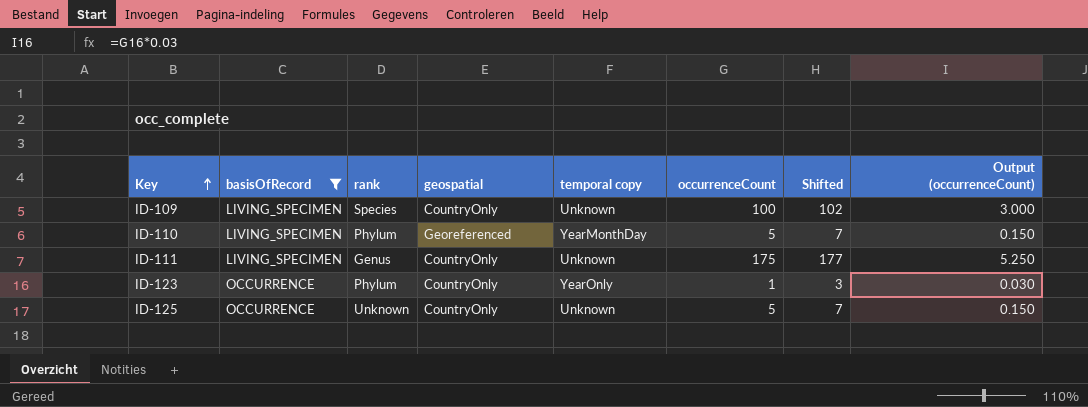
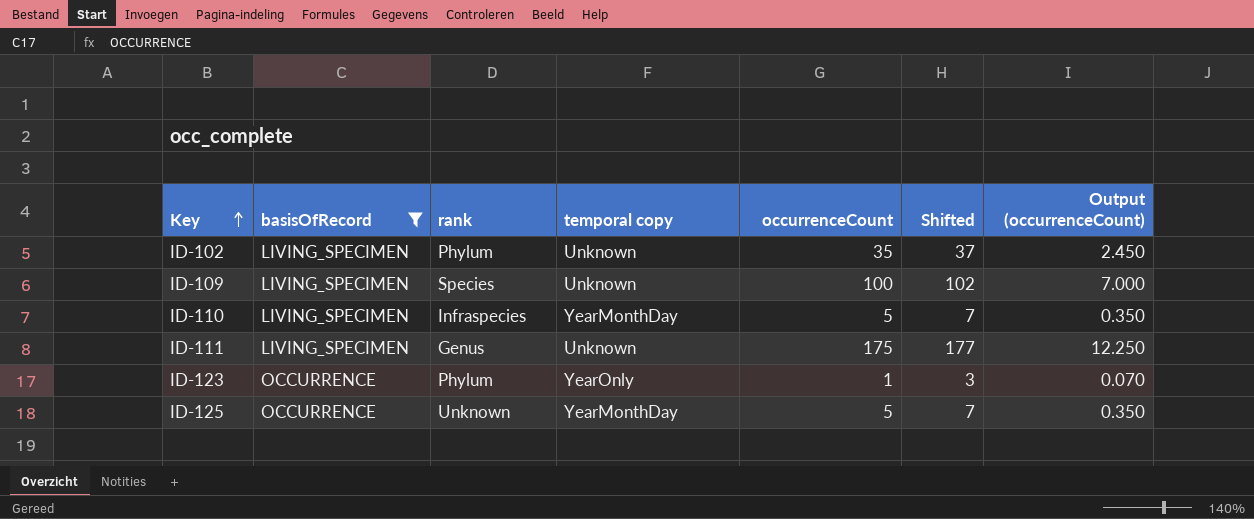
column geospatial | position: 4 -> none
column Output (occurrenceCount) | formula: [occurrenceCount] * 0.03 -> [occurrenceCount] * 0.07
row ID-102: none -> LIVING_SPECIMEN | Phylum | Unknown | 35 | 37 | 2.450
ID-110 | rank: Phylum -> Infraspecies
ID-125 | temporal copy: Unknown -> YearMonthDay

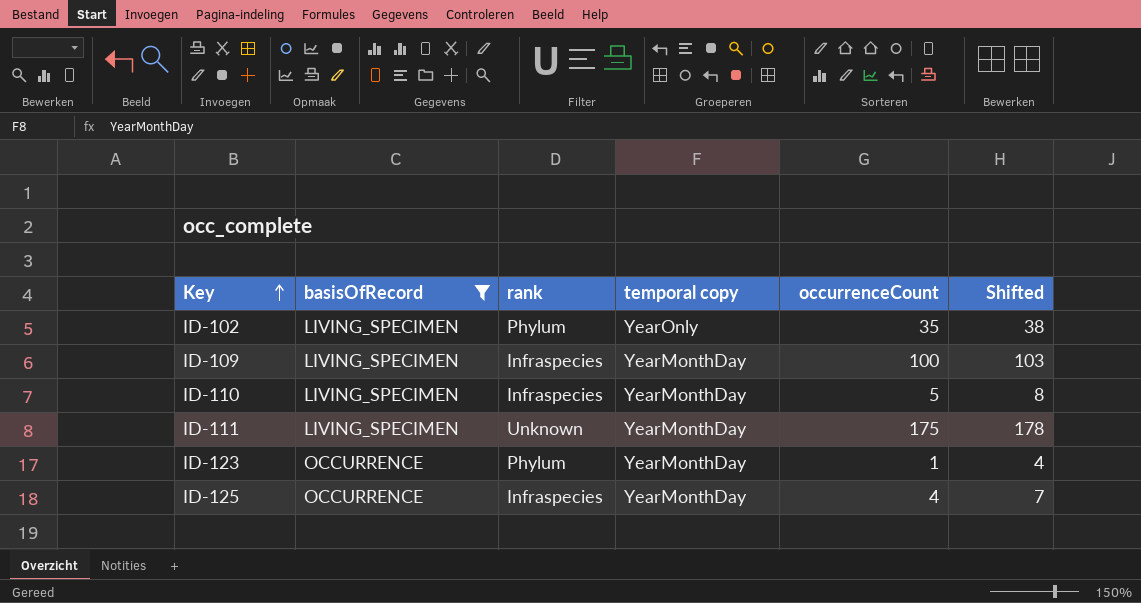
column Output (occurrenceCount) | formula: [occurrenceCount] * 0.07 -> none
column Shifted | formula: [occurrenceCount] + 2 -> [occurrenceCount] + 3
ID-102 | temporal copy: Unknown -> YearOnly
ID-109 | rank: Species -> Infraspecies
ID-109 | temporal copy: Unknown -> YearMonthDay
ID-111 | rank: Genus -> Unknown
ID-111 | temporal copy: Unknown -> YearMonthDay
ID-123 | temporal copy: YearOnly -> YearMonthDay
ID-125 | rank: Unknown -> Infraspecies
ID-125 | occurrenceCount: 5 -> 4

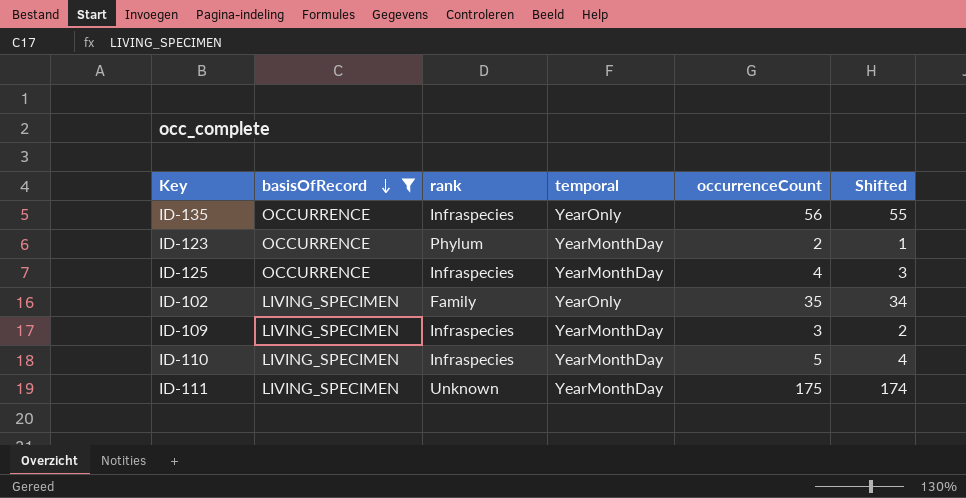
row order: Key ascending -> basisOfRecord descending
column name: temporal copy -> temporal
column Shifted | formula: [occurrenceCount] + 3 -> [occurrenceCount] - 1
row ID-135: none -> OCCURRENCE | Infraspecies | YearOnly | 56 | 55
ID-123 | occurrenceCount: 1 -> 2
ID-102 | rank: Phylum -> Family
ID-109 | occurrenceCount: 100 -> 3

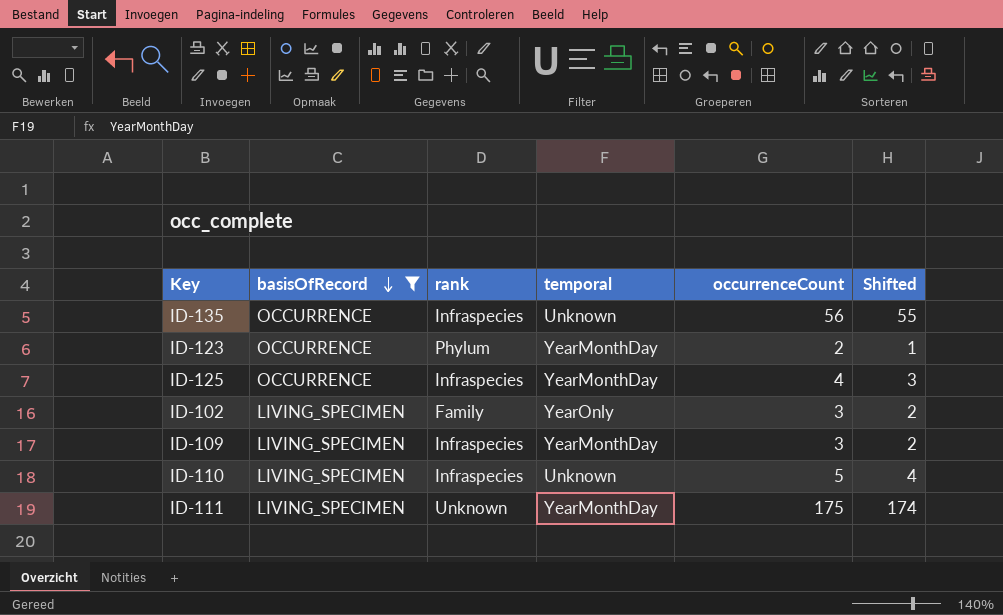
ID-135 | temporal: YearOnly -> Unknown
ID-102 | occurrenceCount: 35 -> 3
ID-102 | Shifted: 34 -> 2
ID-110 | temporal: YearMonthDay -> Unknown

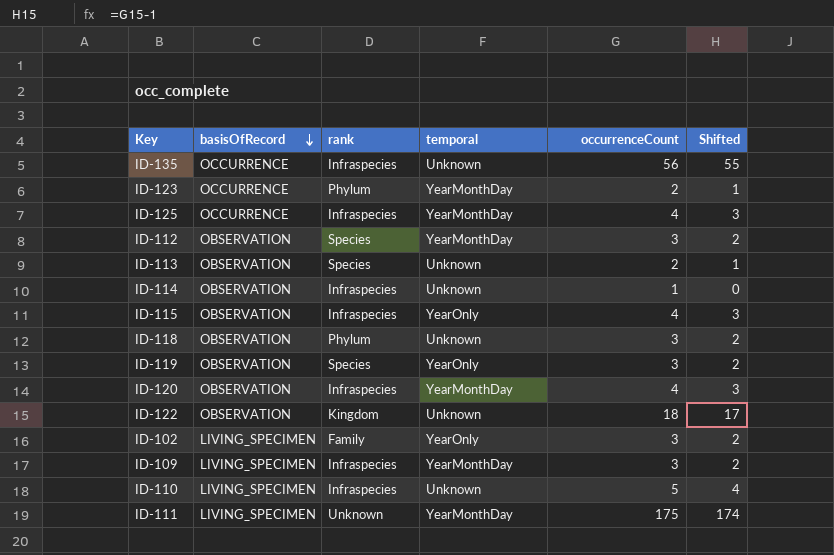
filter: basisOfRecord != OBSERVATION -> none

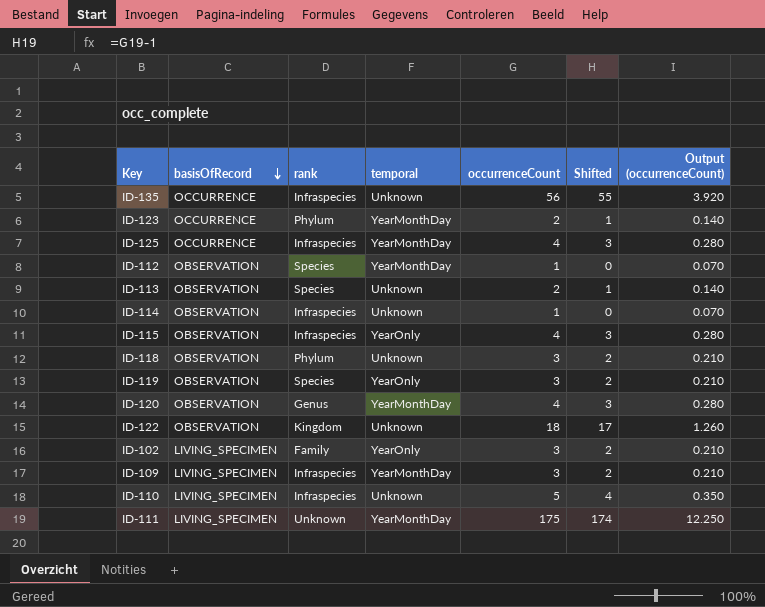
column Output (occurrenceCount) | formula: none -> [occurrenceCount] * 0.07
ID-112 | occurrenceCount: 3 -> 1
ID-112 | Shifted: 2 -> 0
ID-120 | rank: Infraspecies -> Genus

